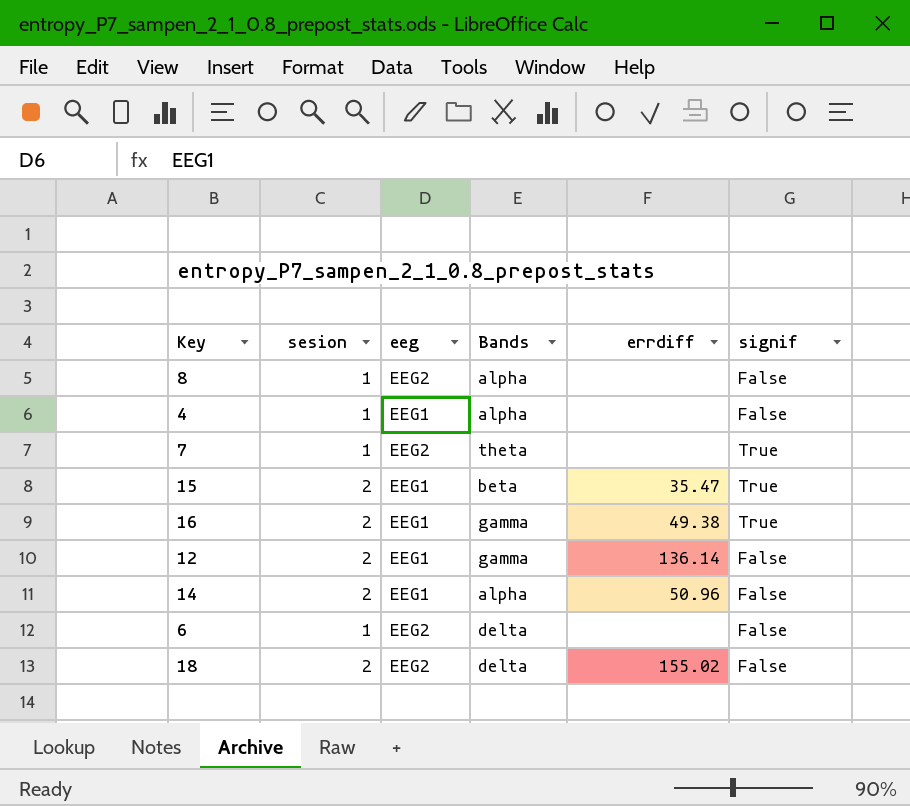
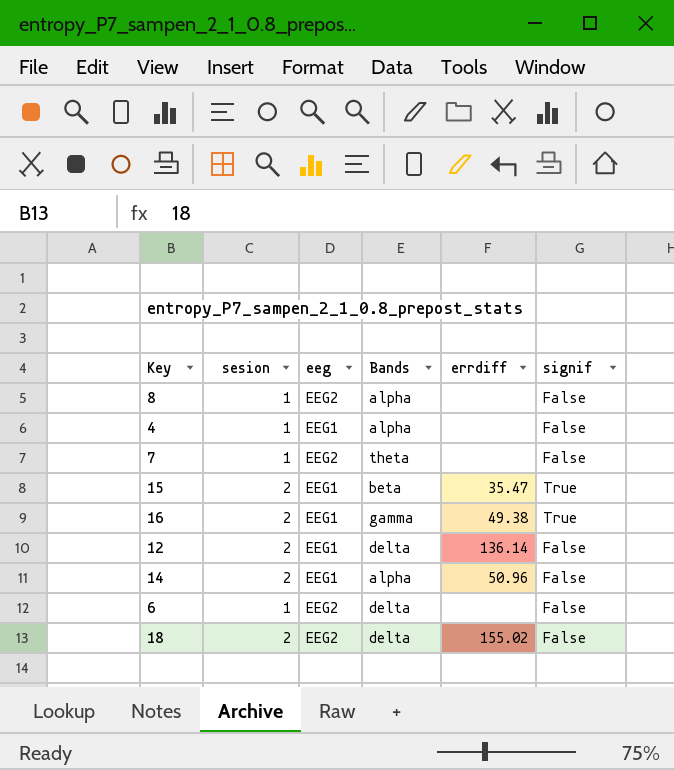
7 | signif: True -> False
12 | Bands: gamma -> delta

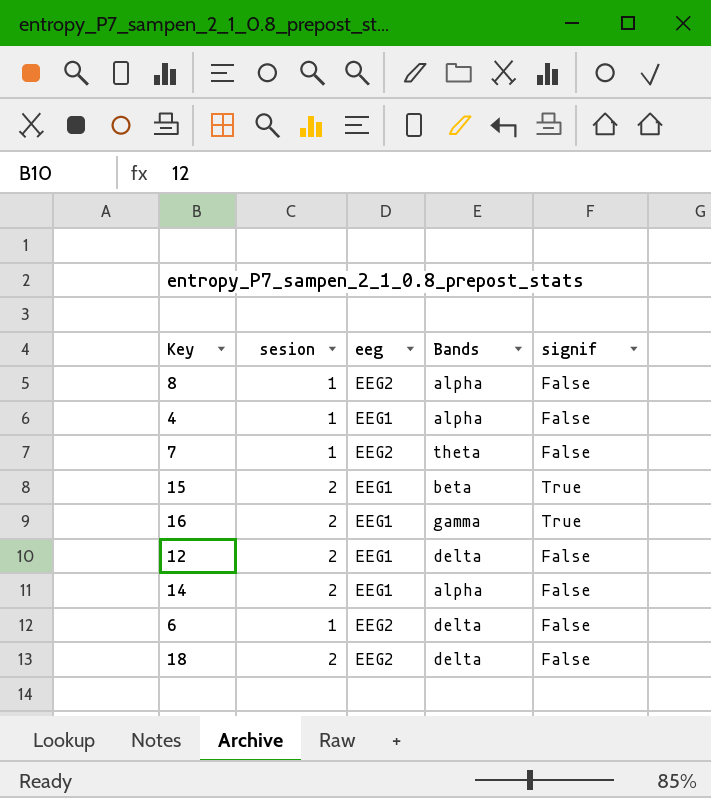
column errdiff | position: 5 -> none

